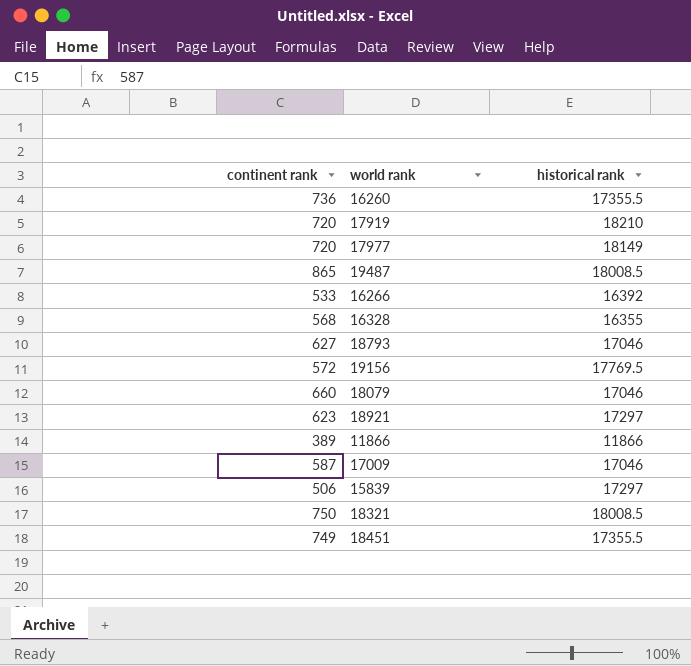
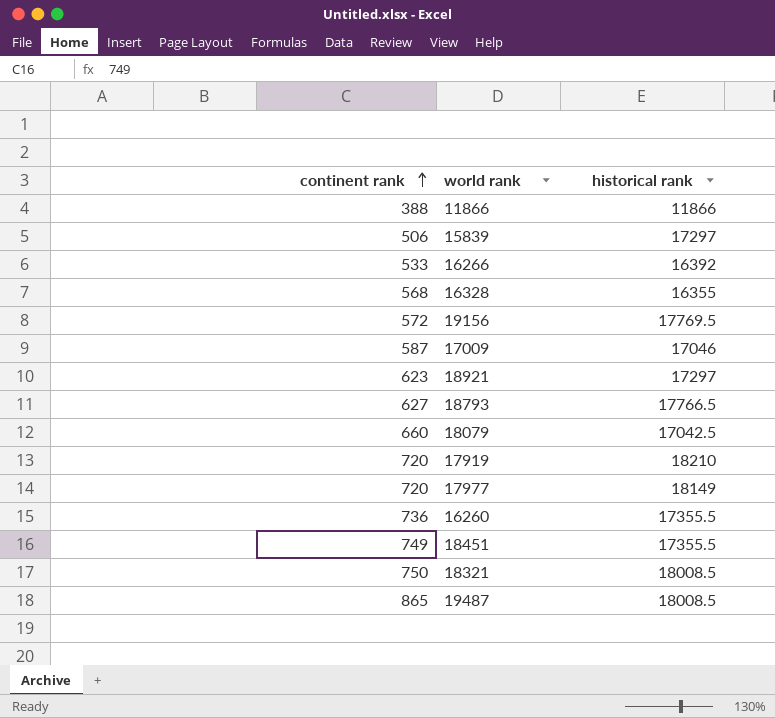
row order: none -> continent rank ascending
11866 | continent rank: 389 -> 388
18793 | historical rank: 17046 -> 17766.5
18079 | historical rank: 17046 -> 17042.5

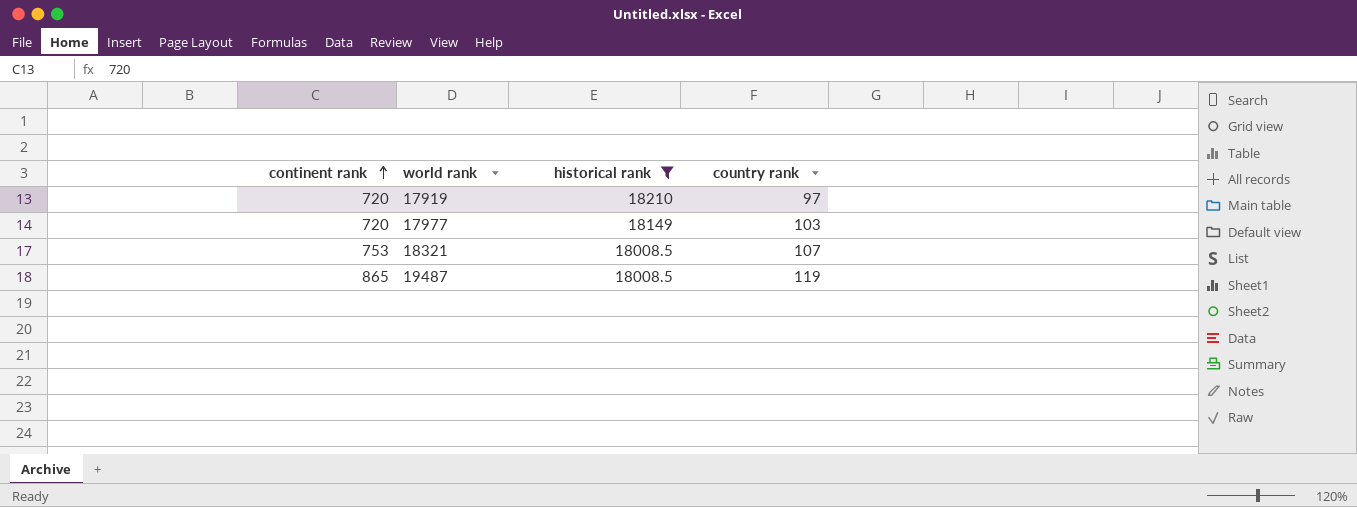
filter: none -> historical rank >= 18008.5
column country rank | position: none -> 4
18321 | continent rank: 750 -> 753

